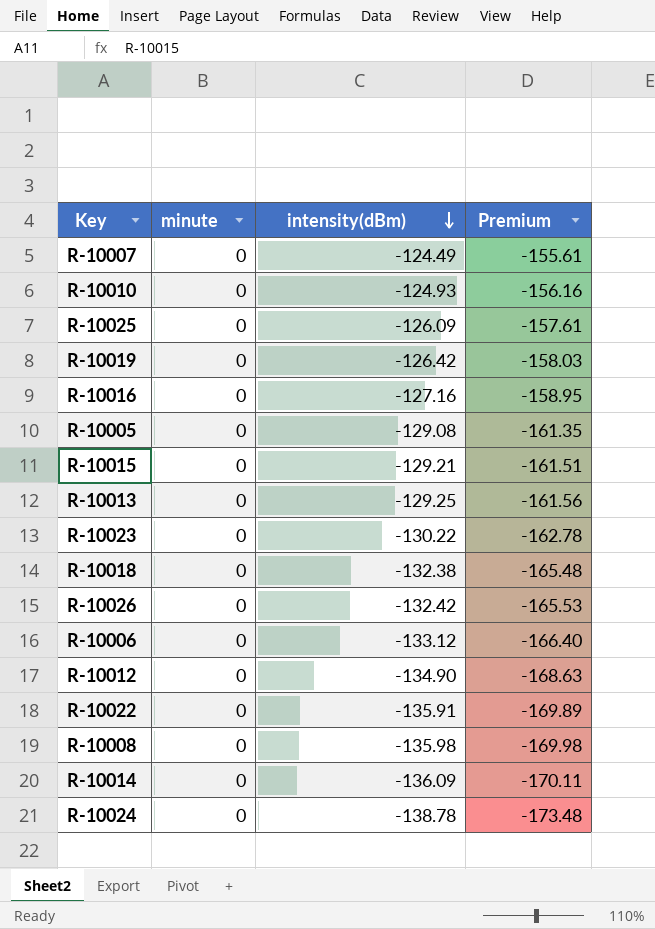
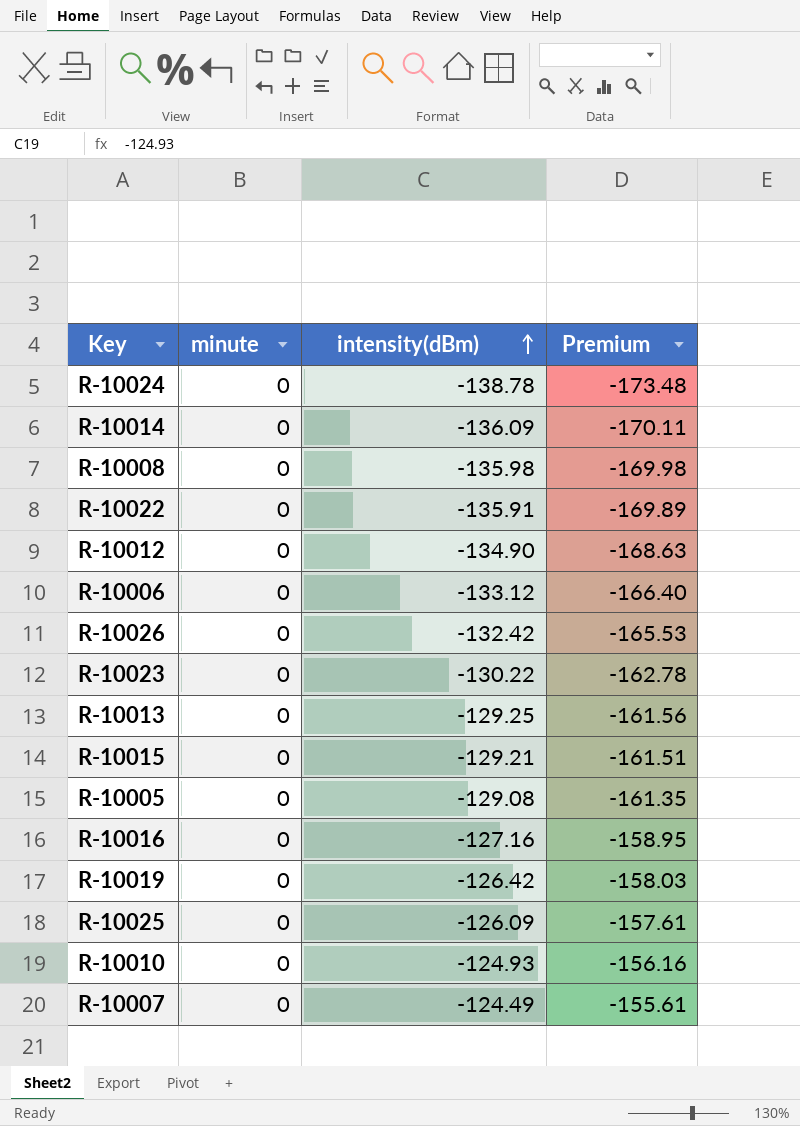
row order: intensity(dBm) descending -> intensity(dBm) ascending
row R-10018: 0 | -132.38 | -165.48 -> none

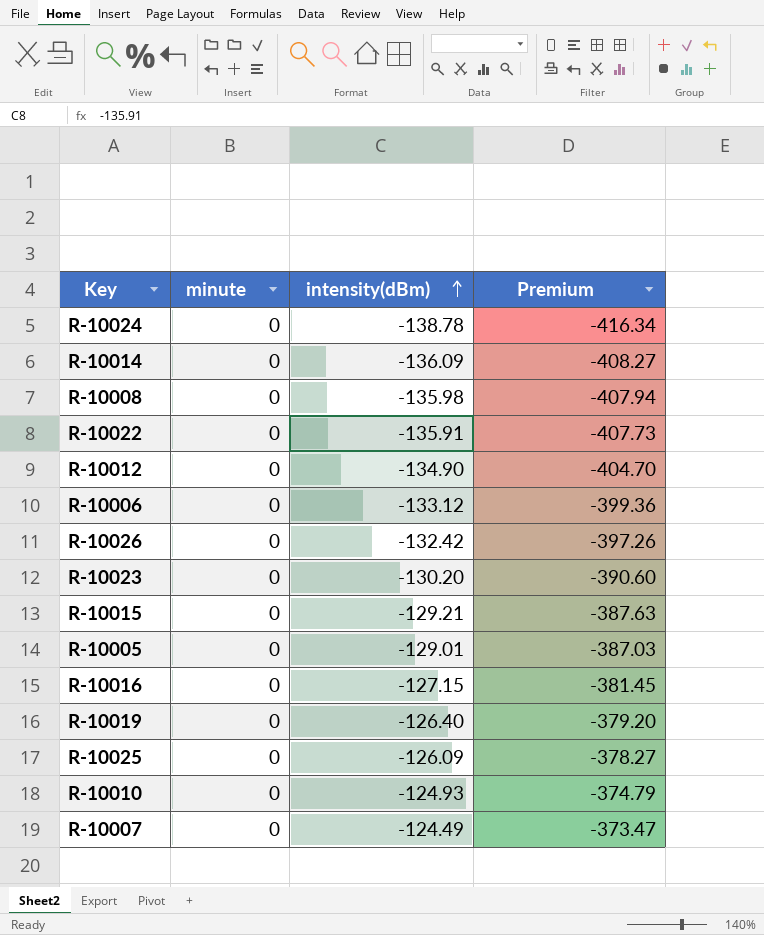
column Premium | formula: [intensity(dBm)] * 1.25 -> [intensity(dBm)] * 3
row R-10013: 0 | -129.25 | -161.56 -> none
R-10023 | intensity(dBm): -130.22 -> -130.20
R-10005 | intensity(dBm): -129.08 -> -129.01
R-10016 | intensity(dBm): -127.16 -> -127.15
R-10019 | intensity(dBm): -126.42 -> -126.40

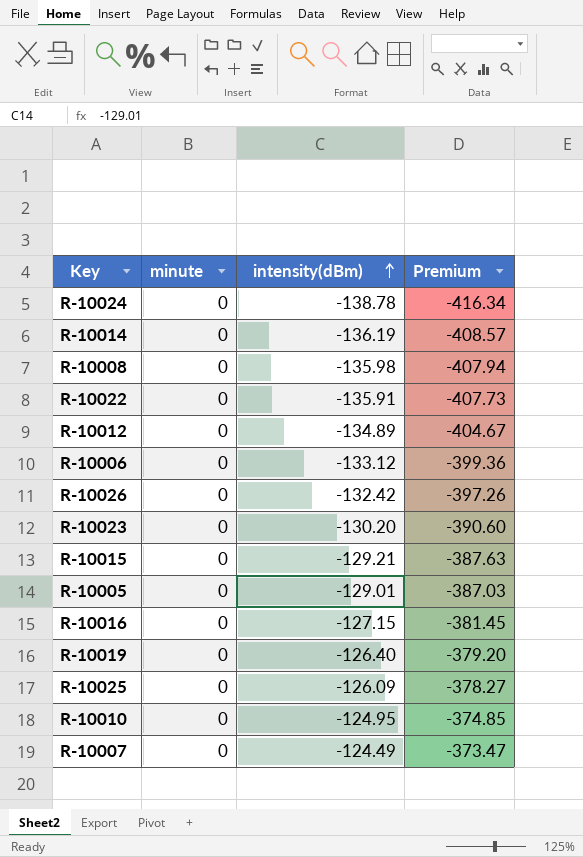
R-10014 | intensity(dBm): -136.09 -> -136.19
R-10014 | Premium: -408.27 -> -408.57
R-10012 | intensity(dBm): -134.90 -> -134.89
R-10012 | Premium: -404.70 -> -404.67
R-10010 | intensity(dBm): -124.93 -> -124.95
R-10010 | Premium: -374.79 -> -374.85

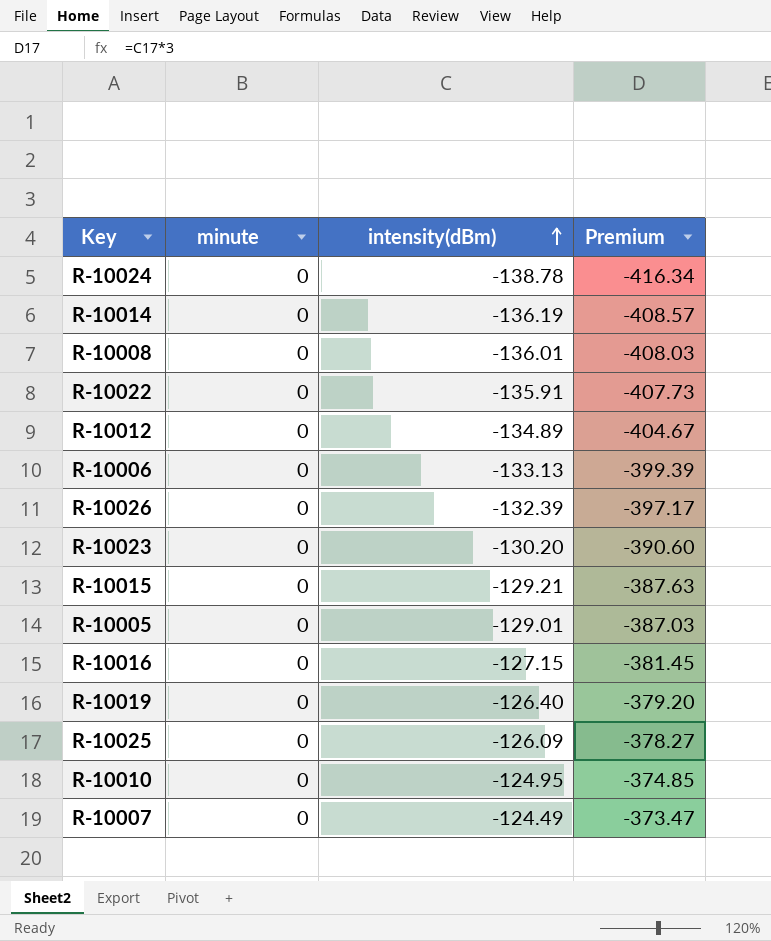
R-10008 | intensity(dBm): -135.98 -> -136.01
R-10008 | Premium: -407.94 -> -408.03
R-10006 | intensity(dBm): -133.12 -> -133.13
R-10006 | Premium: -399.36 -> -399.39
R-10026 | intensity(dBm): -132.42 -> -132.39
R-10026 | Premium: -397.26 -> -397.17

